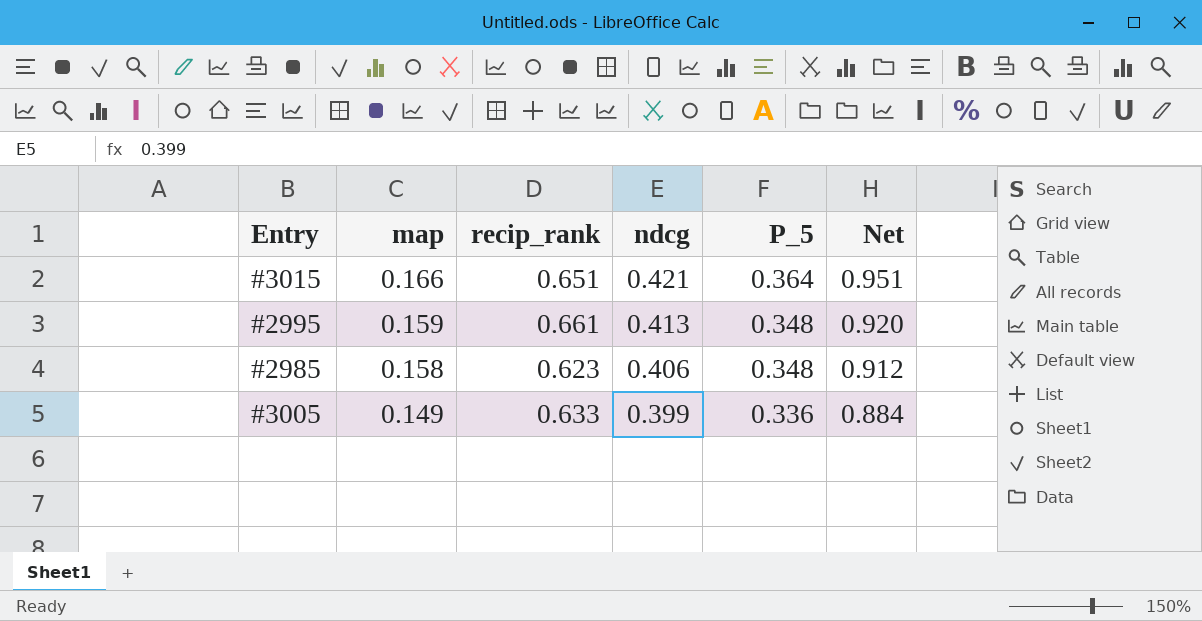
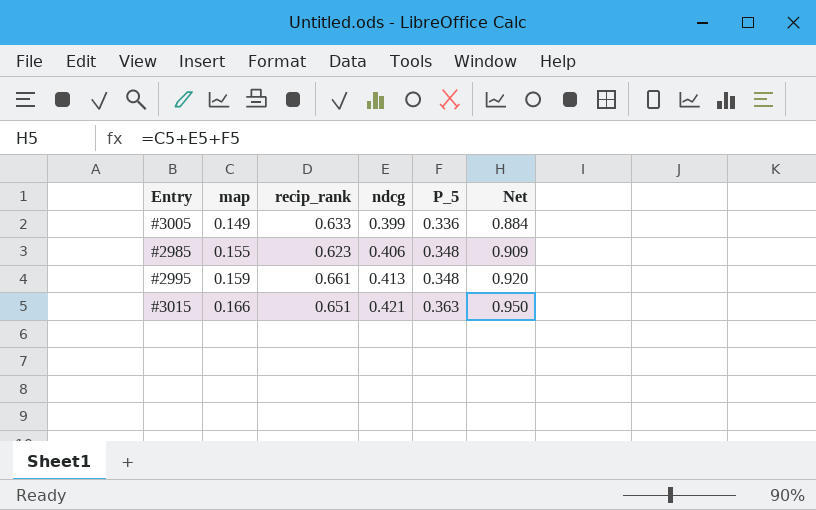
row order: map descending -> map ascending
#2985 | map: 0.158 -> 0.155
#2985 | Net: 0.912 -> 0.909
#3015 | P_5: 0.364 -> 0.363
#3015 | Net: 0.951 -> 0.950

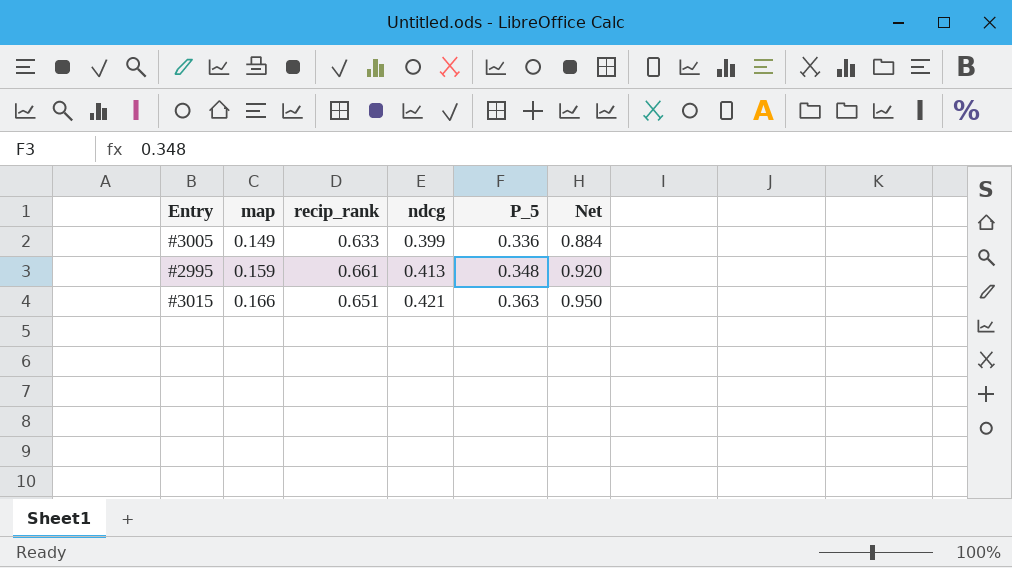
row #2985: 0.155 | 0.623 | 0.406 | 0.348 | 0.909 -> none

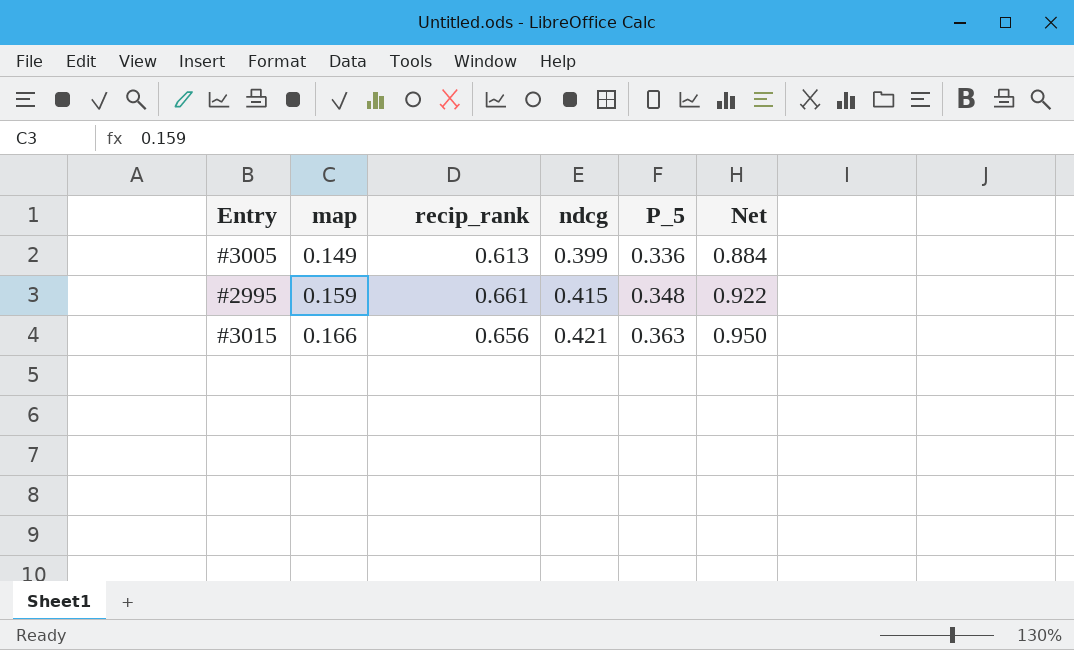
#3005 | recip_rank: 0.633 -> 0.613
#2995 | ndcg: 0.413 -> 0.415
#2995 | Net: 0.920 -> 0.922
#3015 | recip_rank: 0.651 -> 0.656

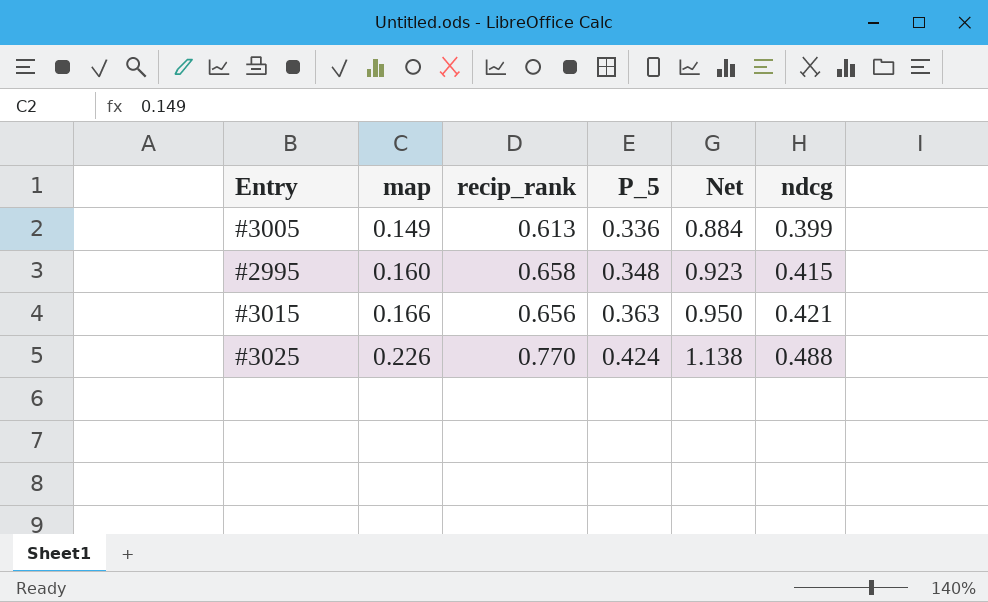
column ndcg | position: 4 -> 6
#2995 | map: 0.159 -> 0.160
#2995 | recip_rank: 0.661 -> 0.658
#2995 | Net: 0.922 -> 0.923
row #3025: none -> 0.226 | 0.770 | 0.424 | 1.138 | 0.488

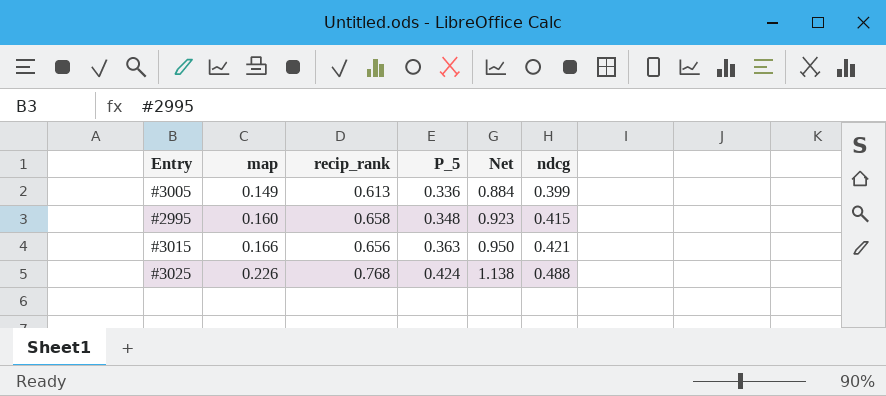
#3025 | recip_rank: 0.770 -> 0.768

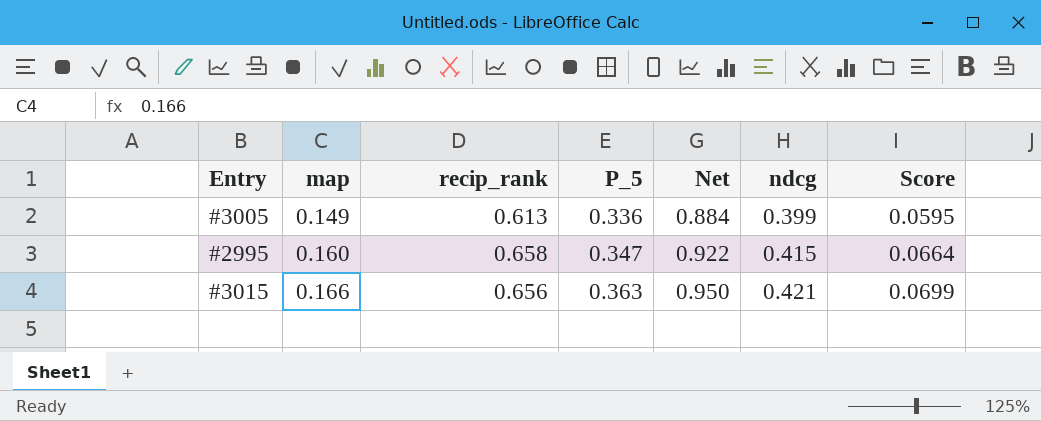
column Score | formula: none -> [map] * [ndcg]
row #3025: 0.226 | 0.768 | 0.424 | 1.138 | 0.488 -> none
#2995 | P_5: 0.348 -> 0.347
#2995 | Net: 0.923 -> 0.922

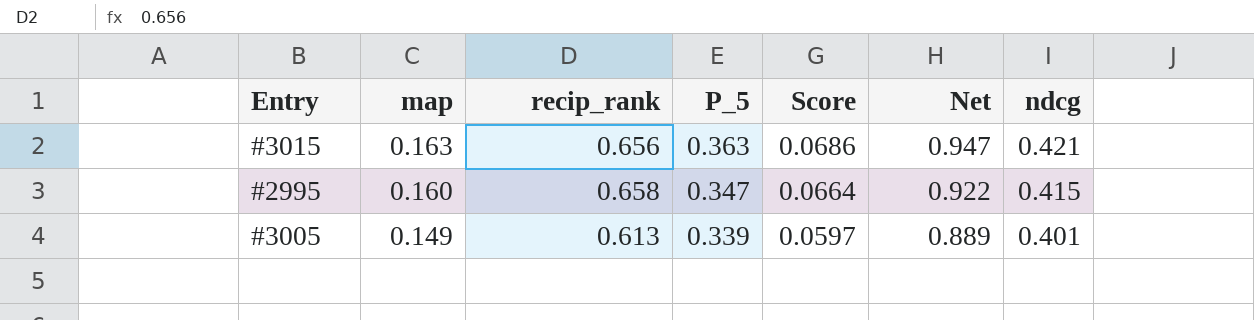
row order: map ascending -> map descending
column Score | position: 7 -> 5
#3015 | map: 0.166 -> 0.163
#3015 | Score: 0.0699 -> 0.0686
#3015 | Net: 0.950 -> 0.947
#3005 | P_5: 0.336 -> 0.339
#3005 | Score: 0.0595 -> 0.0597
#3005 | Net: 0.884 -> 0.889
#3005 | ndcg: 0.399 -> 0.401

